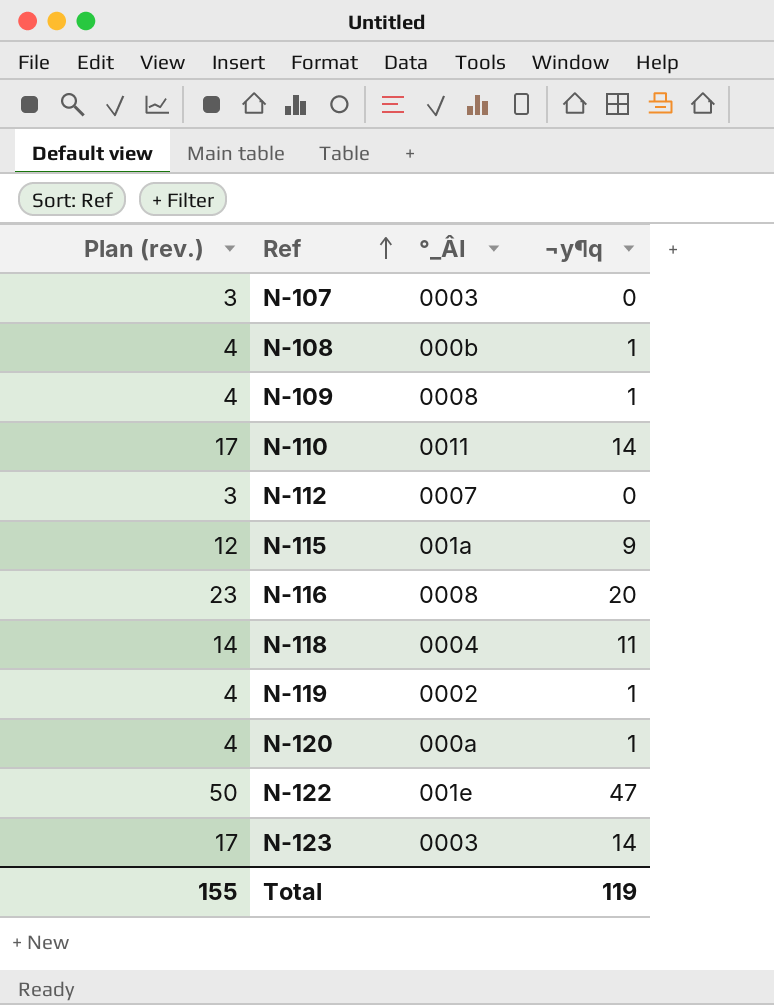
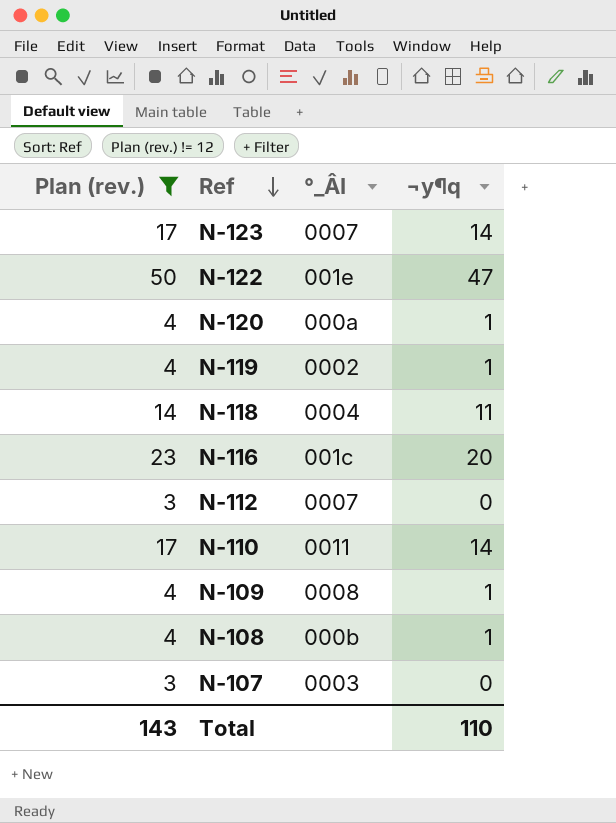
filter: none -> Plan (rev.) != 12
row order: Ref ascending -> Ref descending
N-123 | °_ÂI: 0003 -> 0007
N-116 | °_ÂI: 0008 -> 001c
Total | Plan (rev.): 155 -> 143
Total | ¬y¶q: 119 -> 110

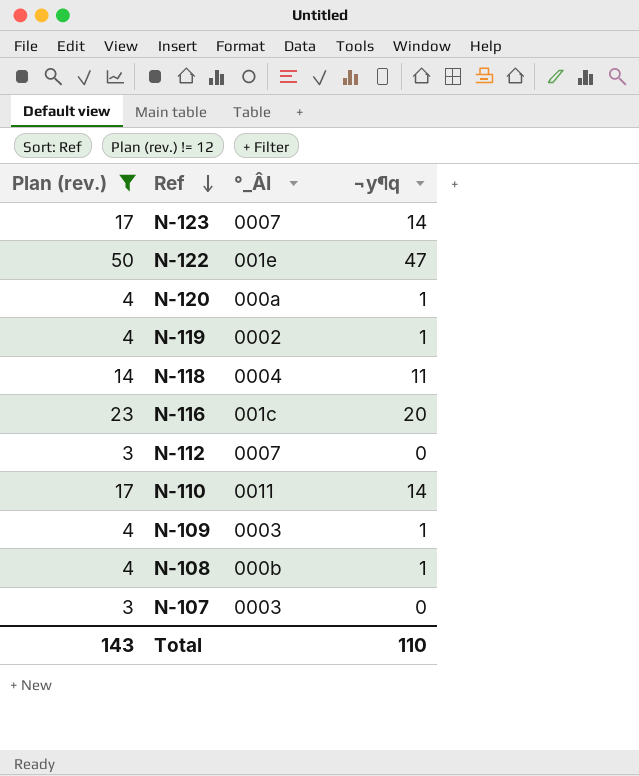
N-109 | °_ÂI: 0008 -> 0003

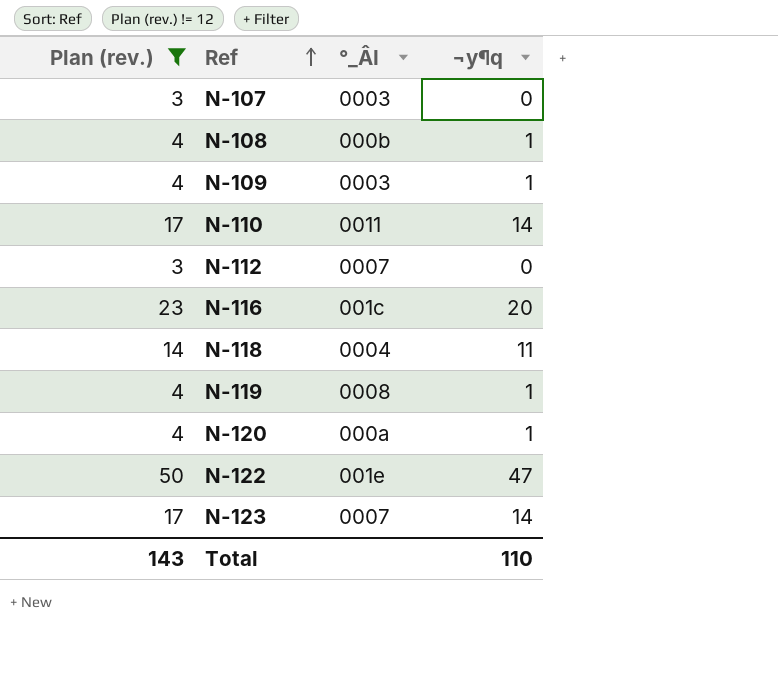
row order: Ref descending -> Ref ascending
N-119 | °_ÂI: 0002 -> 0008

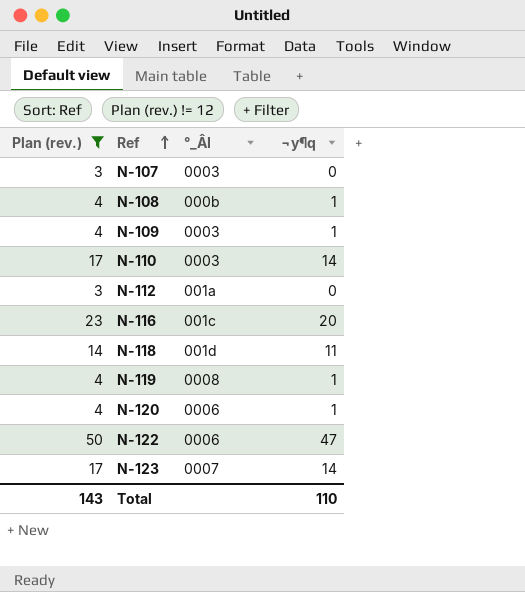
N-110 | °_ÂI: 0011 -> 0003
N-112 | °_ÂI: 0007 -> 001a
N-118 | °_ÂI: 0004 -> 001d
N-120 | °_ÂI: 000a -> 0006
N-122 | °_ÂI: 001e -> 0006

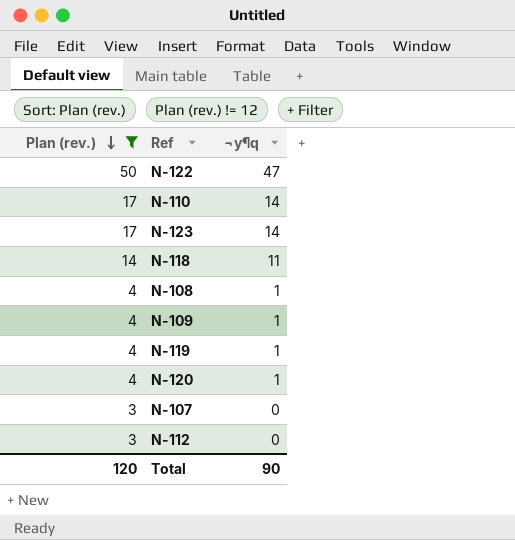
row order: Ref ascending -> Plan (rev.) descending
column °_ÂI | position: 3 -> none
row N-116: 23 | 001c | 20 -> none
Total | Plan (rev.): 143 -> 120
Total | ¬y¶q: 110 -> 90

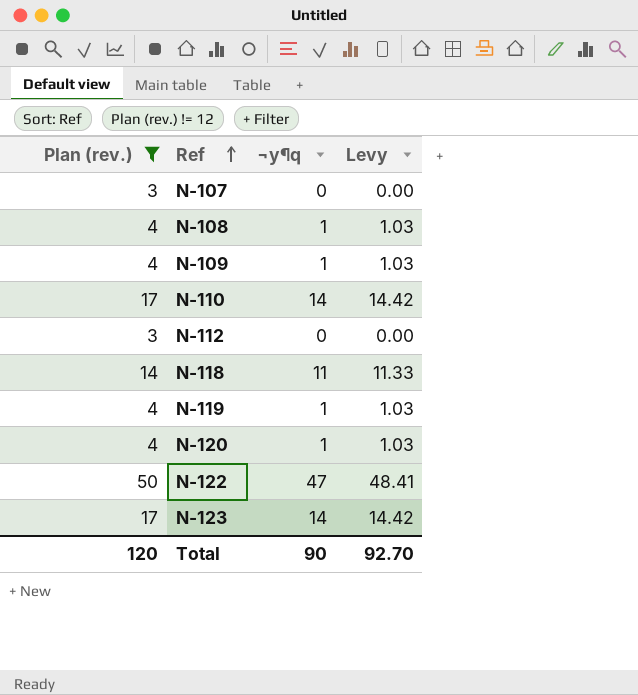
row order: Plan (rev.) descending -> Ref ascending
column Levy | formula: none -> [¬y¶q] * 1.03

